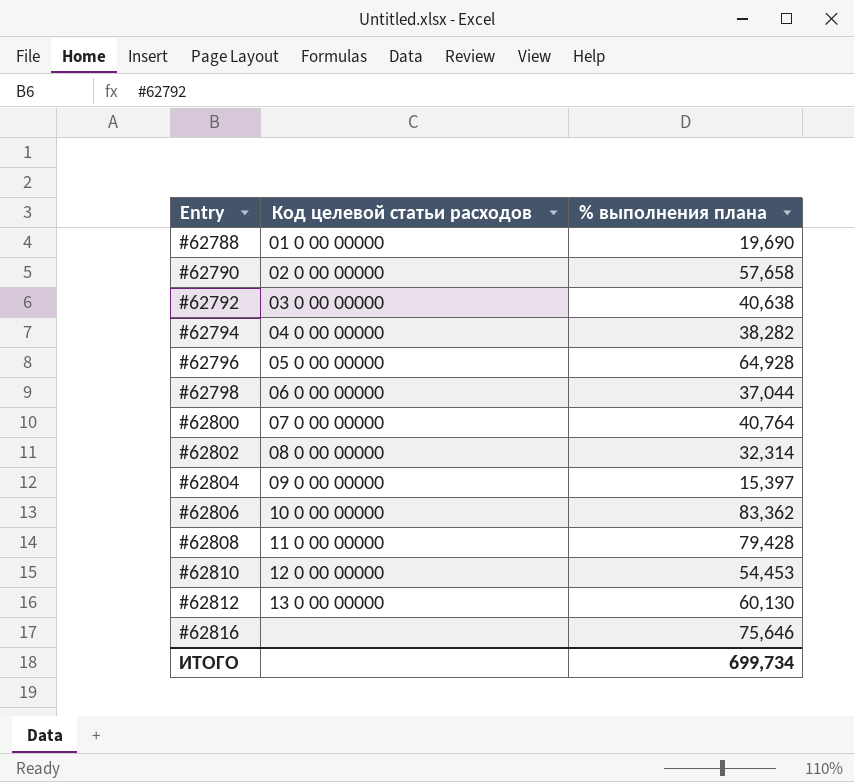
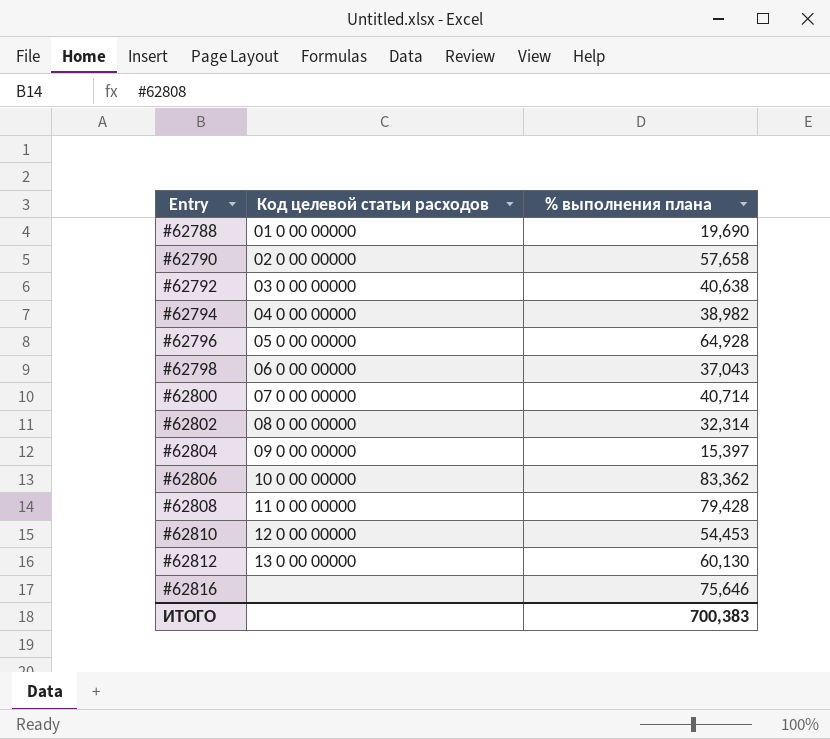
#62794 | % выполнения плана: 38,282 -> 38,982
#62798 | % выполнения плана: 37,044 -> 37,043
#62800 | % выполнения плана: 40,764 -> 40,714
ИТОГО | % выполнения плана: 699,734 -> 700,383

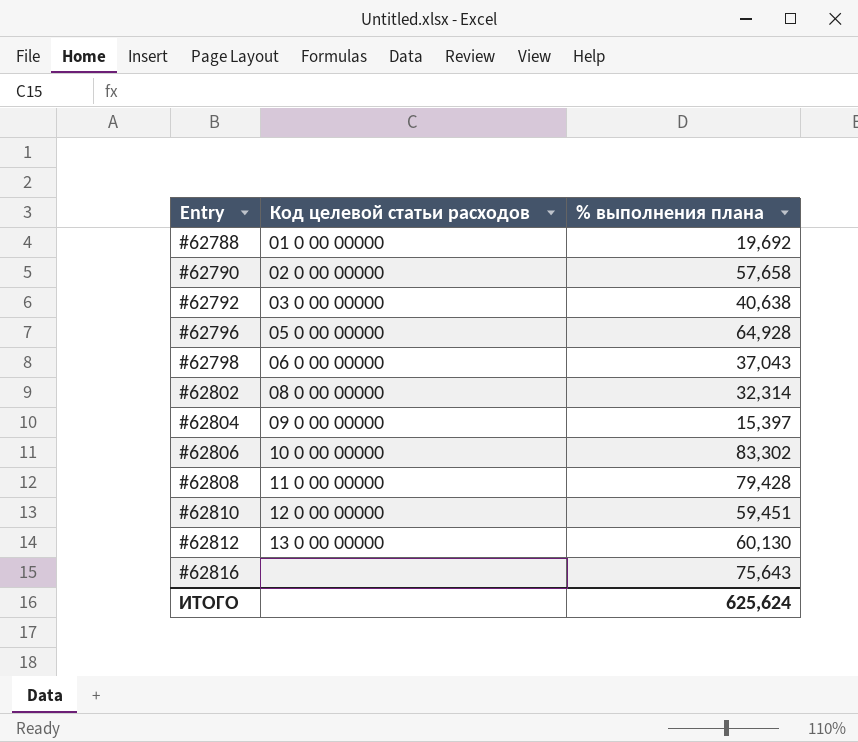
row #62794: 04 0 00 00000 | 38,982 -> none
row #62800: 07 0 00 00000 | 40,714 -> none
#62788 | % выполнения плана: 19,690 -> 19,692
#62806 | % выполнения плана: 83,362 -> 83,302
#62810 | % выполнения плана: 54,453 -> 59,451
#62816 | % выполнения плана: 75,646 -> 75,643
ИТОГО | % выполнения плана: 700,383 -> 625,624

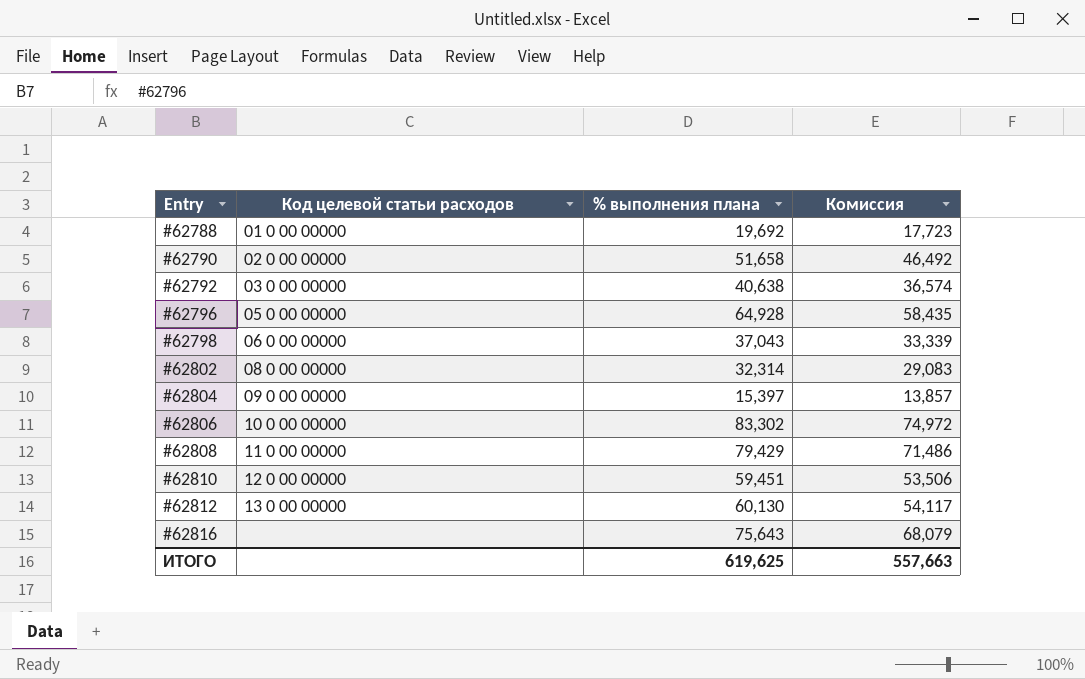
column Комиссия | formula: none -> [% выполнения плана] * 0,9
#62790 | % выполнения плана: 57,658 -> 51,658
#62808 | % выполнения плана: 79,428 -> 79,429
ИТОГО | % выполнения плана: 625,624 -> 619,625

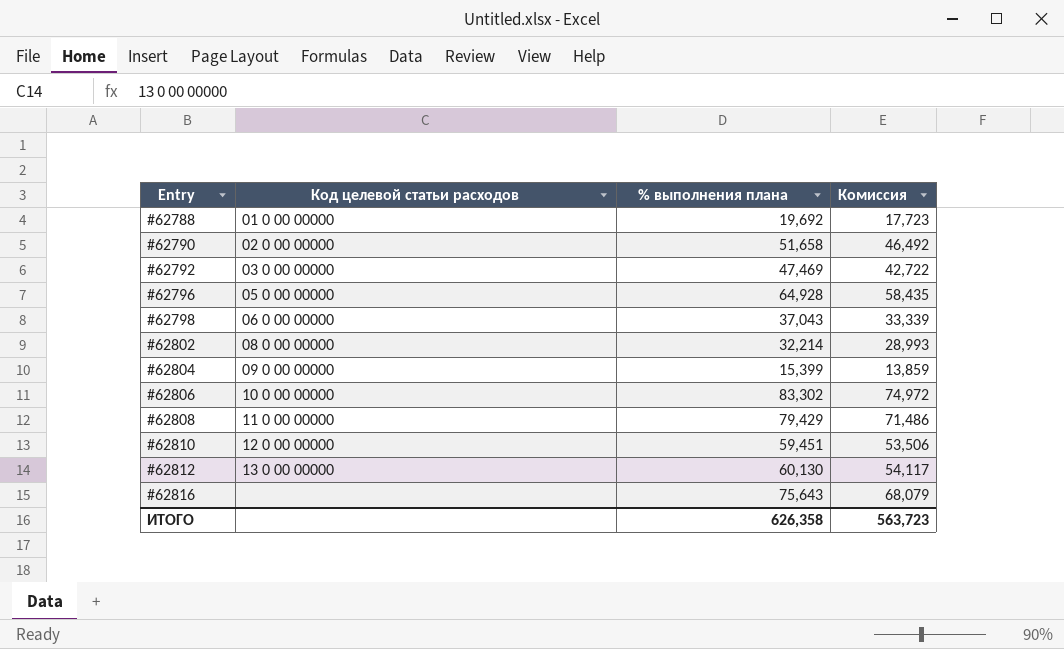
#62792 | % выполнения плана: 40,638 -> 47,469
#62792 | Комиссия: 36,574 -> 42,722
#62802 | % выполнения плана: 32,314 -> 32,214
#62802 | Комиссия: 29,083 -> 28,993
#62804 | % выполнения плана: 15,397 -> 15,399
#62804 | Комиссия: 13,857 -> 13,859
ИТОГО | % выполнения плана: 619,625 -> 626,358
ИТОГО | Комиссия: 557,663 -> 563,723

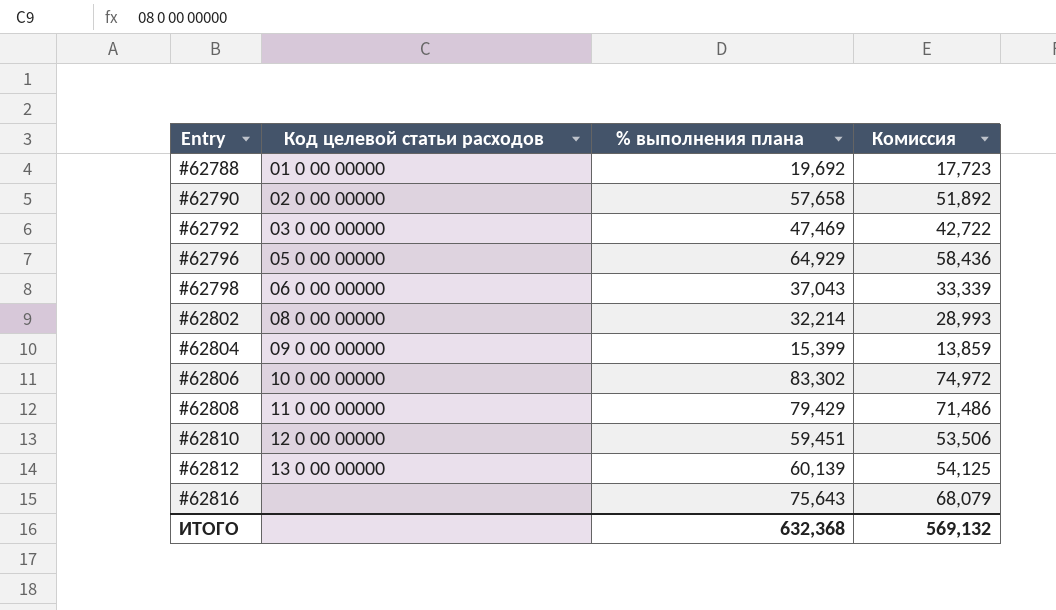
#62790 | % выполнения плана: 51,658 -> 57,658
#62790 | Комиссия: 46,492 -> 51,892
#62796 | % выполнения плана: 64,928 -> 64,929
#62796 | Комиссия: 58,435 -> 58,436
#62812 | % выполнения плана: 60,130 -> 60,139
#62812 | Комиссия: 54,117 -> 54,125
ИТОГО | % выполнения плана: 626,358 -> 632,368
ИТОГО | Комиссия: 563,723 -> 569,132

